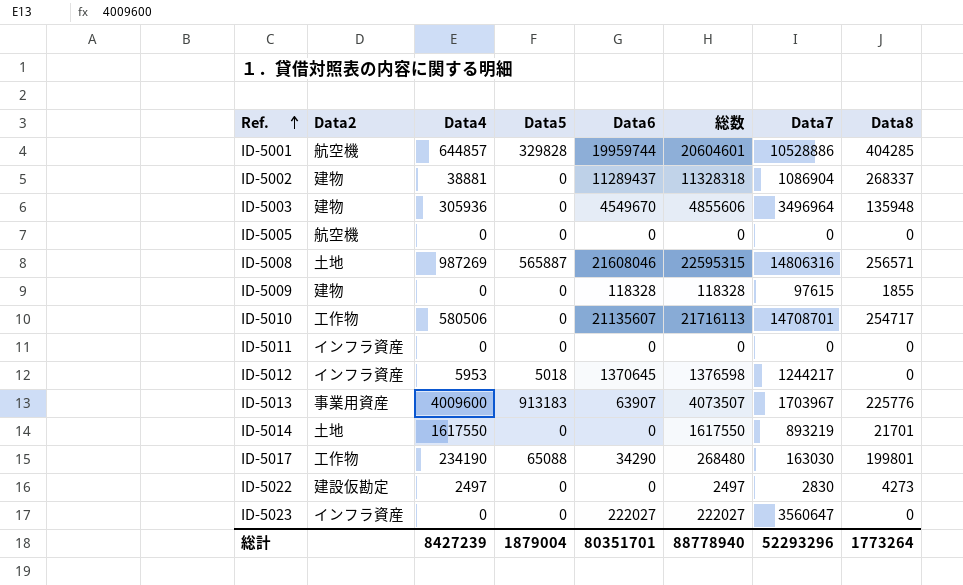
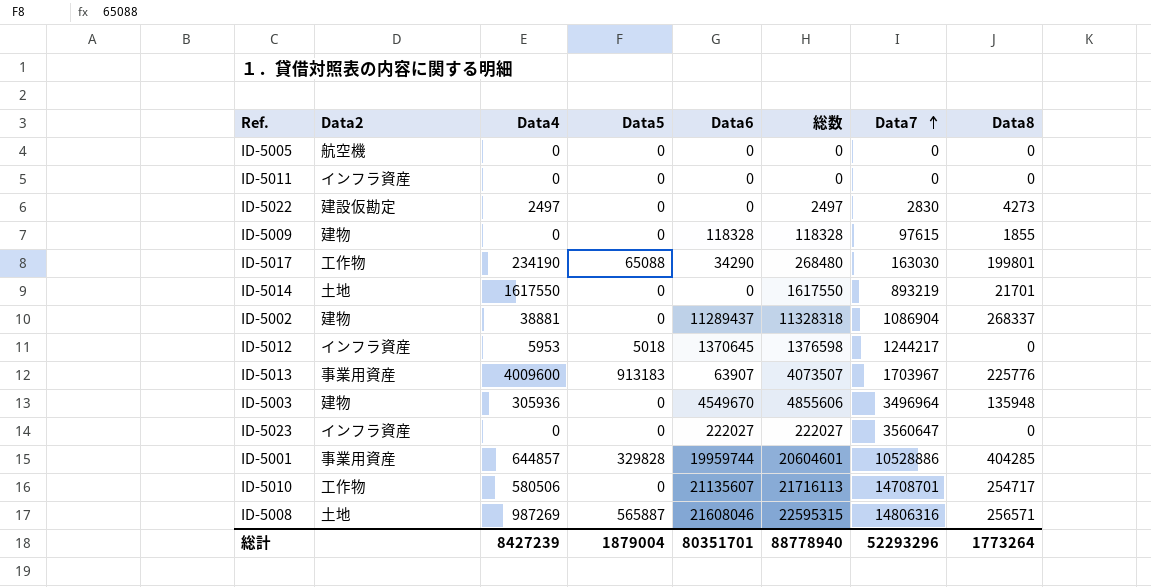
row order: Ref. ascending -> Data7 ascending
ID-5001 | Data2: 航空機 -> 事業用資産

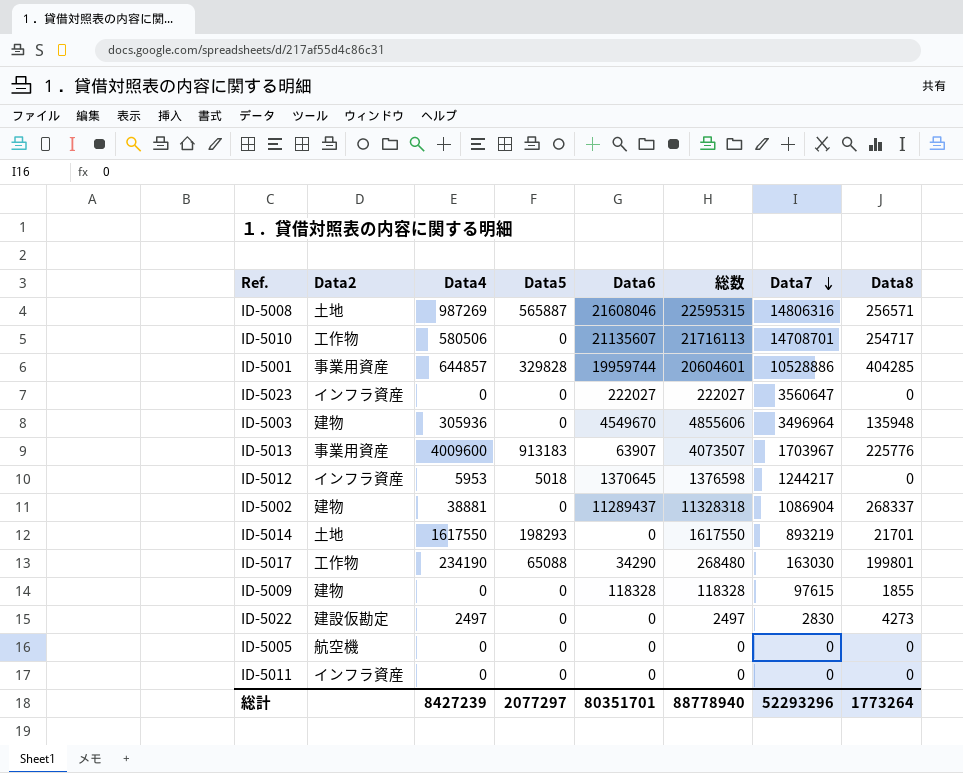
row order: Data7 ascending -> Data7 descending
ID-5014 | Data5: 0 -> 198293
総計 | Data5: 1879004 -> 2077297

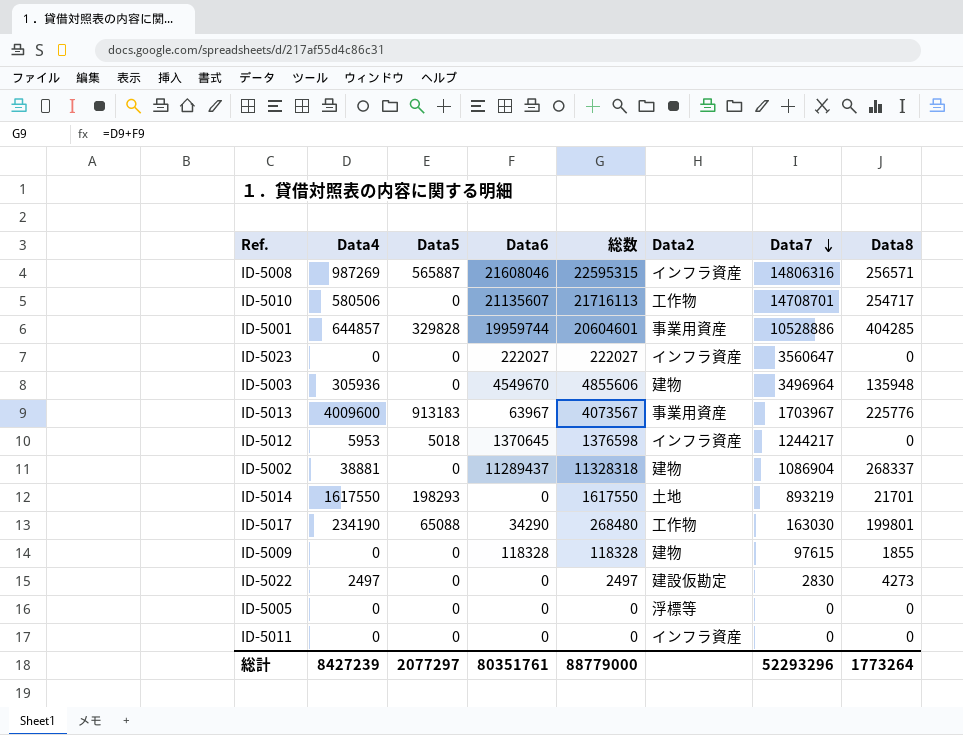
column Data2 | position: 2 -> 6
ID-5008 | Data2: 土地 -> インフラ資産
ID-5013 | Data6: 63907 -> 63967
ID-5013 | 総数: 4073507 -> 4073567
ID-5005 | Data2: 航空機 -> 浮標等
総計 | Data6: 80351701 -> 80351761
総計 | 総数: 88778940 -> 88779000

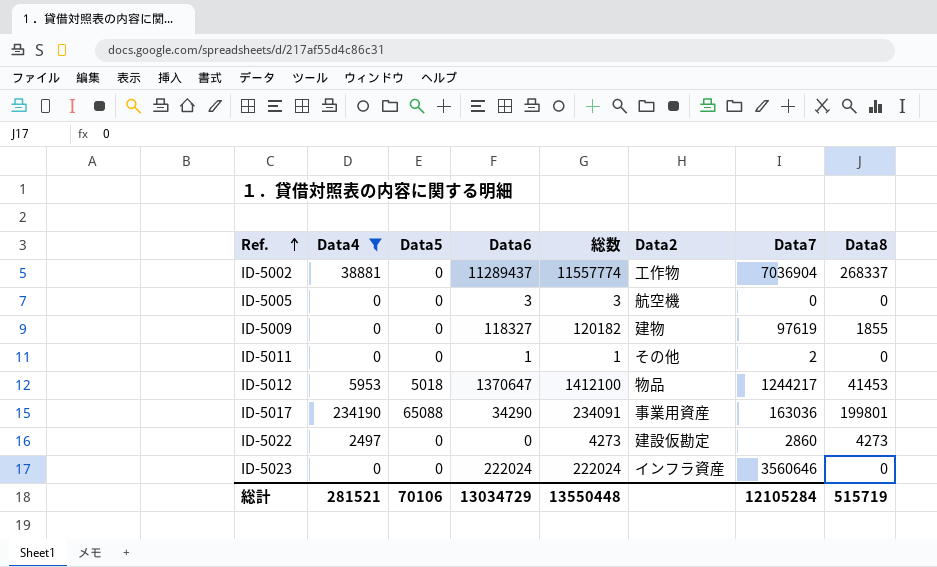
filter: none -> Data4 <= 234190
row order: Data7 descending -> Ref. ascending
column 総数 | formula: [Data4] + [Data6] -> [Data6] + [Data8]
ID-5002 | Data2: 建物 -> 工作物
ID-5002 | Data7: 1086904 -> 7036904
ID-5005 | Data6: 0 -> 3
ID-5005 | Data2: 浮標等 -> 航空機
ID-5009 | Data6: 118328 -> 118327
ID-5009 | Data7: 97615 -> 97619
ID-5011 | Data6: 0 -> 1
ID-5011 | Data2: インフラ資産 -> その他
ID-5011 | Data7: 0 -> 2
ID-5012 | Data6: 1370645 -> 1370647
ID-5012 | Data2: インフラ資産 -> 物品
ID-5012 | Data8: 0 -> 41453
ID-5017 | Data2: 工作物 -> 事業用資産
ID-5017 | Data7: 163030 -> 163036
ID-5022 | Data7: 2830 -> 2860
ID-5023 | Data6: 222027 -> 222024
ID-5023 | Data7: 3560647 -> 3560646
総計 | Data4: 8427239 -> 281521
総計 | Data5: 2077297 -> 70106
総計 | Data6: 80351761 -> 13034729
総計 | 総数: 88779000 -> 13550448
総計 | Data7: 52293296 -> 12105284
総計 | Data8: 1773264 -> 515719

